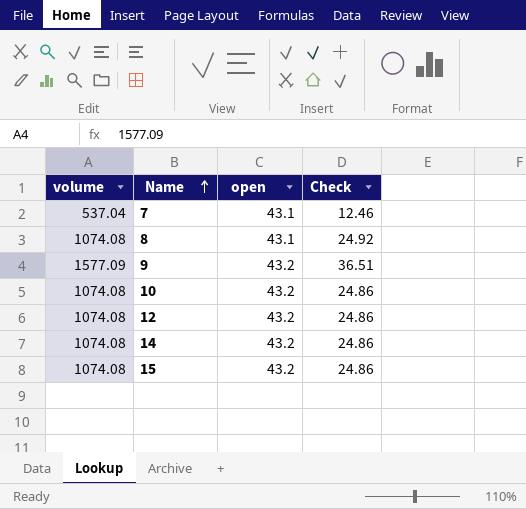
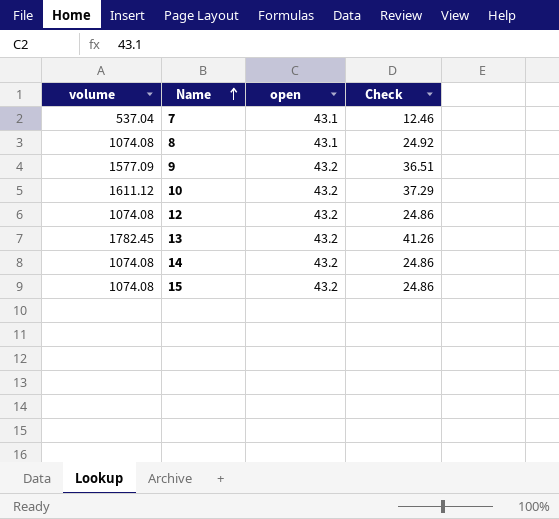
10 | volume: 1074.08 -> 1611.12
10 | Check: 24.86 -> 37.29
row 13: none -> 1782.45 | 43.2 | 41.26

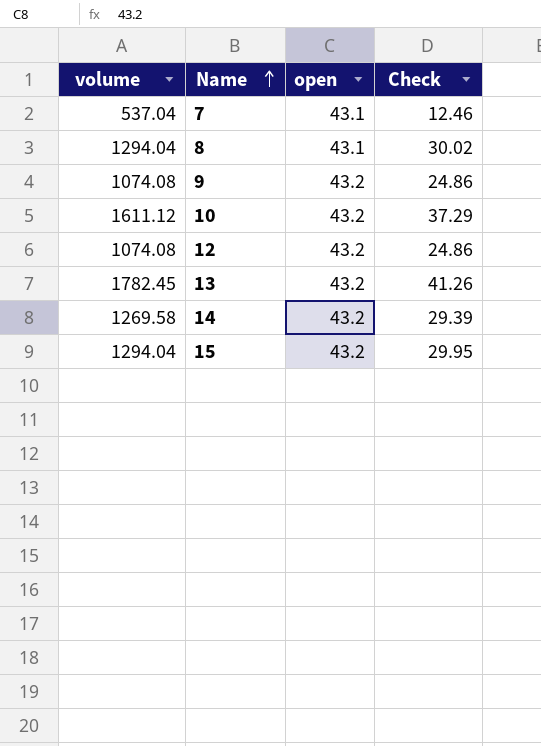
8 | volume: 1074.08 -> 1294.04
8 | Check: 24.92 -> 30.02
9 | volume: 1577.09 -> 1074.08
9 | Check: 36.51 -> 24.86
14 | volume: 1074.08 -> 1269.58
14 | Check: 24.86 -> 29.39
15 | volume: 1074.08 -> 1294.04
15 | Check: 24.86 -> 29.95

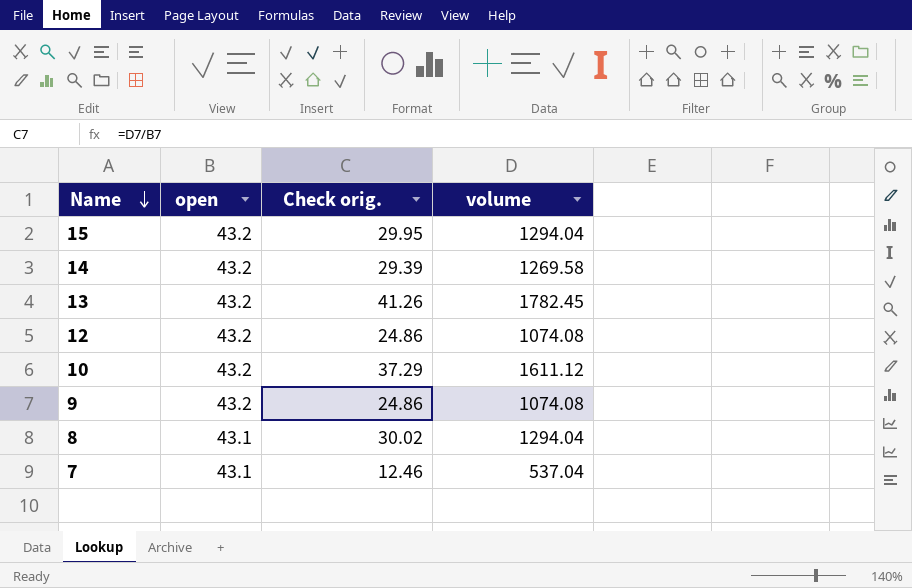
row order: Name ascending -> Name descending
column name: Check -> Check orig.
column volume | position: 1 -> 4

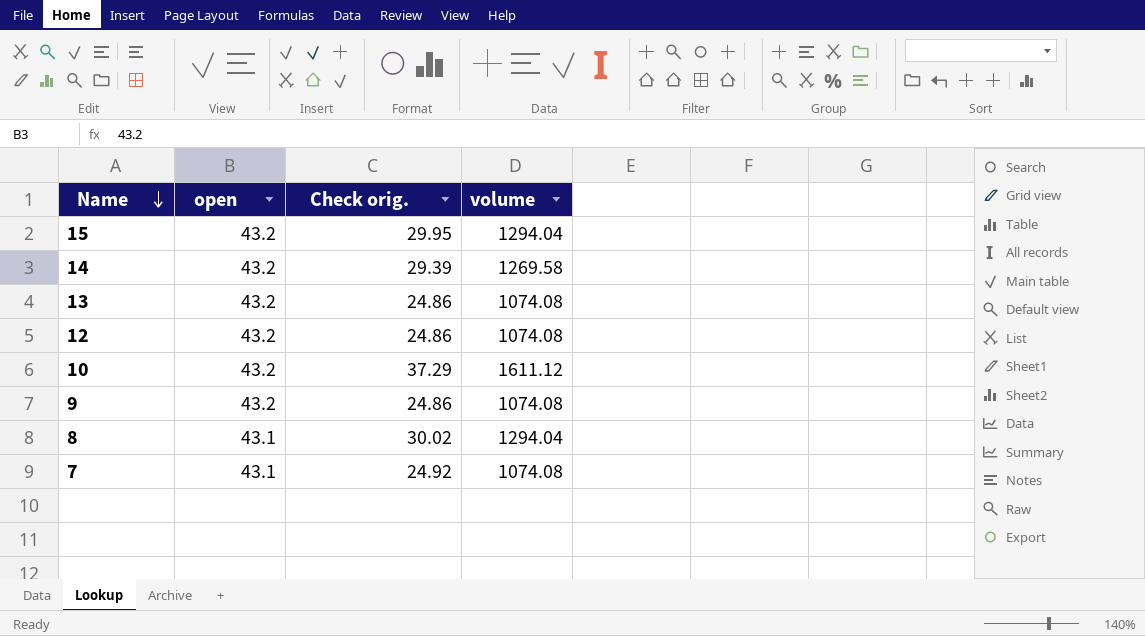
13 | Check orig.: 41.26 -> 24.86
13 | volume: 1782.45 -> 1074.08
7 | Check orig.: 12.46 -> 24.92
7 | volume: 537.04 -> 1074.08

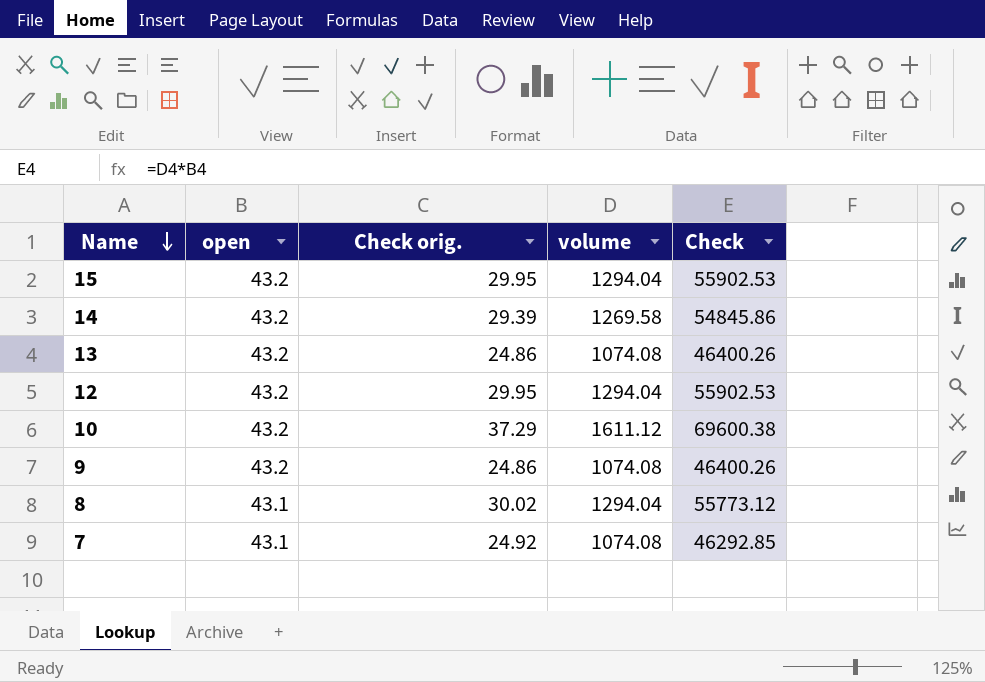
column Check | formula: none -> [open] * [volume]
12 | Check orig.: 24.86 -> 29.95
12 | volume: 1074.08 -> 1294.04

